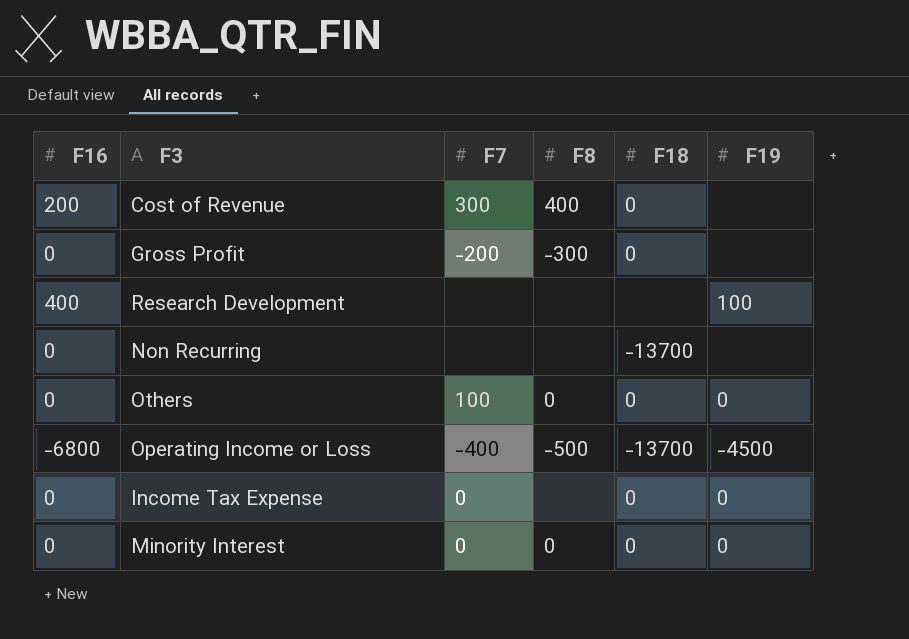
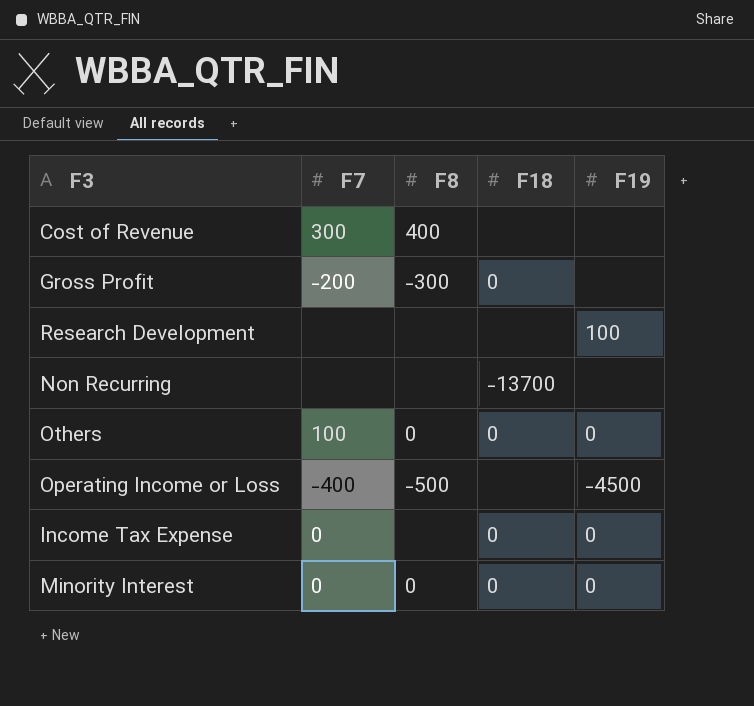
column F16 | position: 1 -> none
Cost of Revenue | F18: 0 -> none
Operating Income or Loss | F18: -13700 -> none

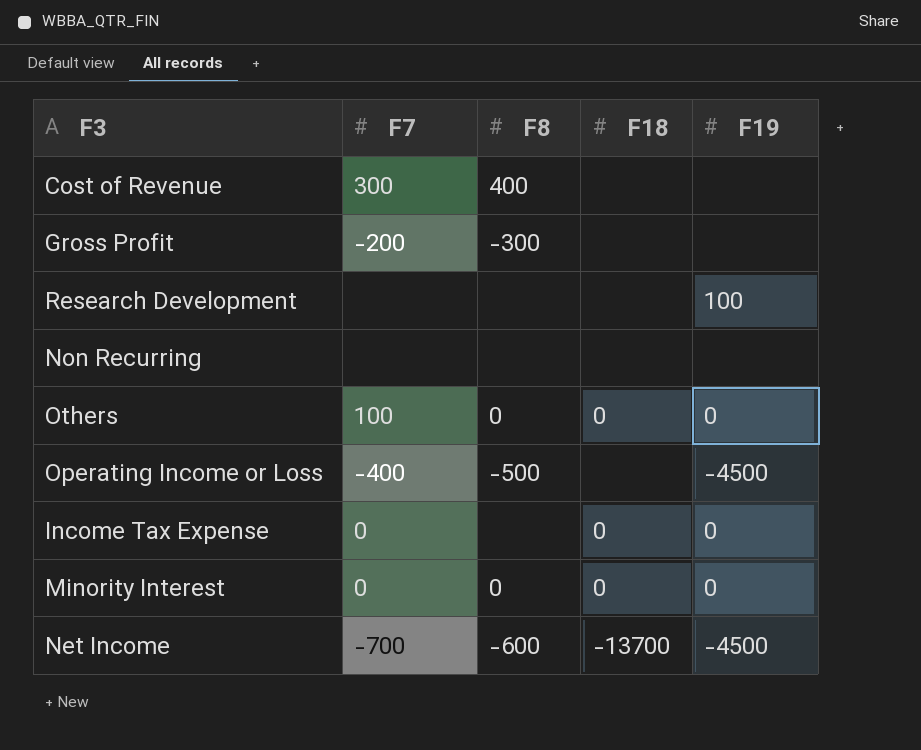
Gross Profit | F18: 0 -> none
Non Recurring | F18: -13700 -> none
row Net Income: none -> -700 | -600 | -13700 | -4500

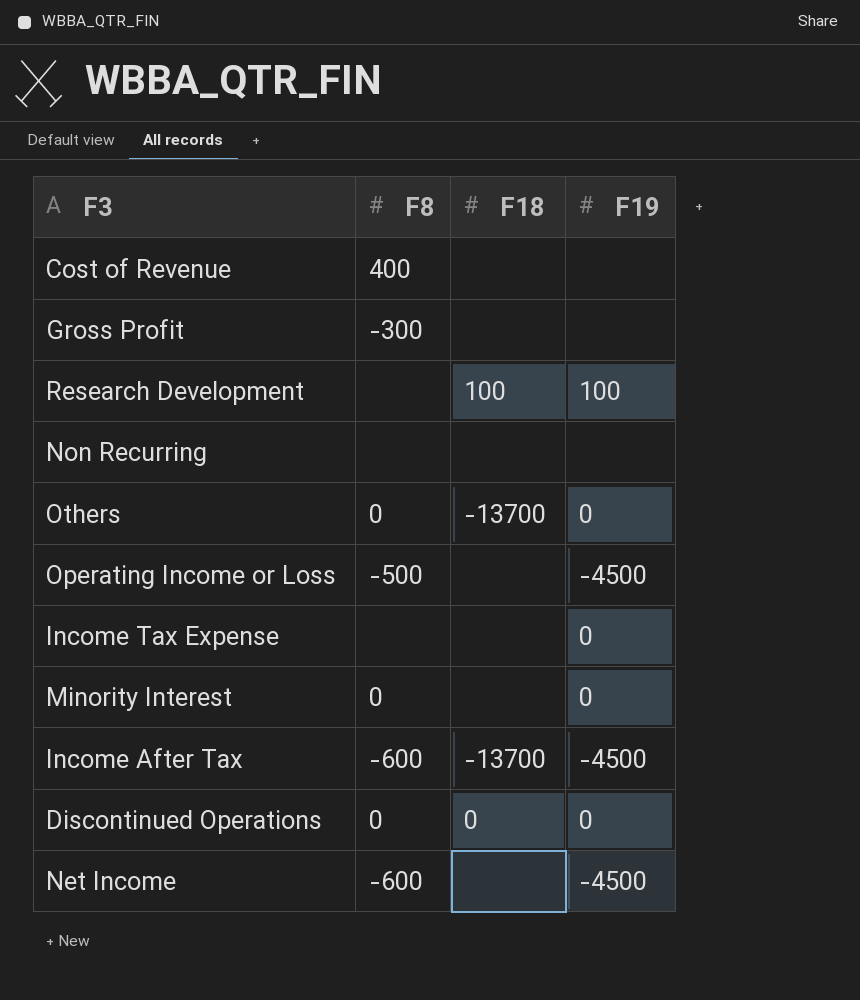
column F7 | position: 2 -> none
Research Development | F18: none -> 100
Others | F18: 0 -> -13700
Income Tax Expense | F18: 0 -> none
Minority Interest | F18: 0 -> none
row Income After Tax: none -> -600 | -13700 | -4500
row Discontinued Operations: none -> 0 | 0 | 0
Net Income | F18: -13700 -> none

